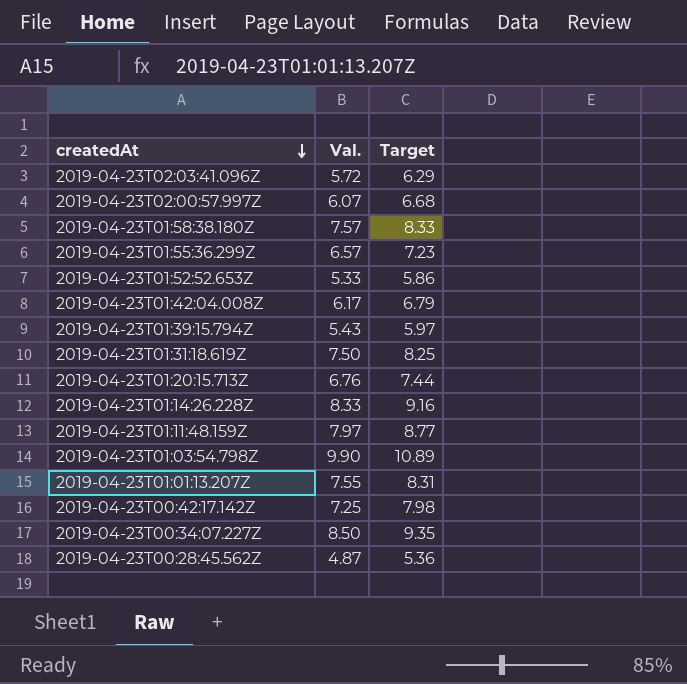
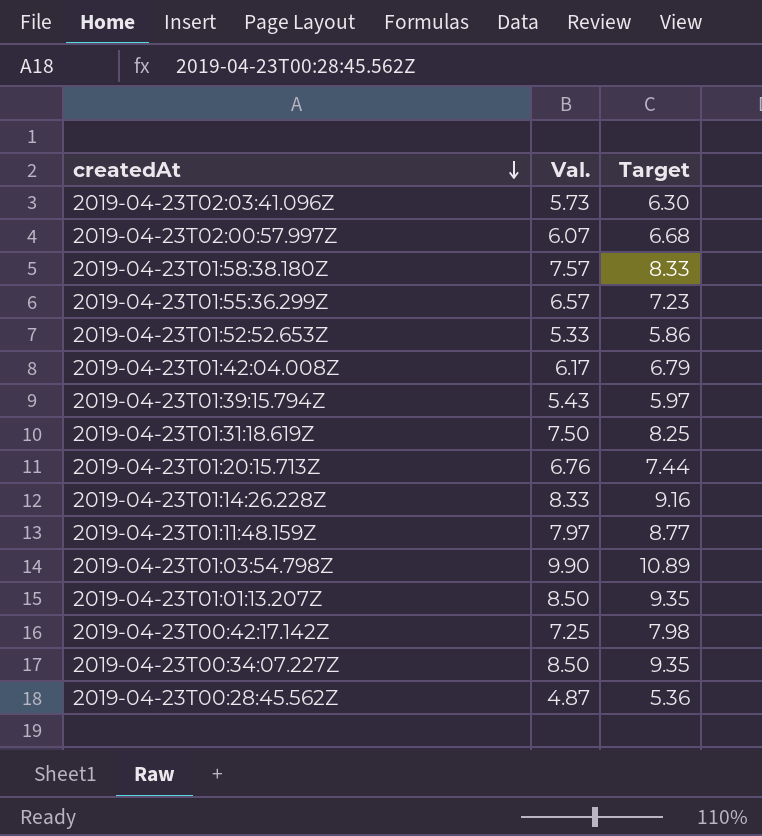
2019-04-23T02:03:41.096Z | Val.: 5.72 -> 5.73
2019-04-23T02:03:41.096Z | Target: 6.29 -> 6.30
2019-04-23T01:01:13.207Z | Val.: 7.55 -> 8.50
2019-04-23T01:01:13.207Z | Target: 8.31 -> 9.35

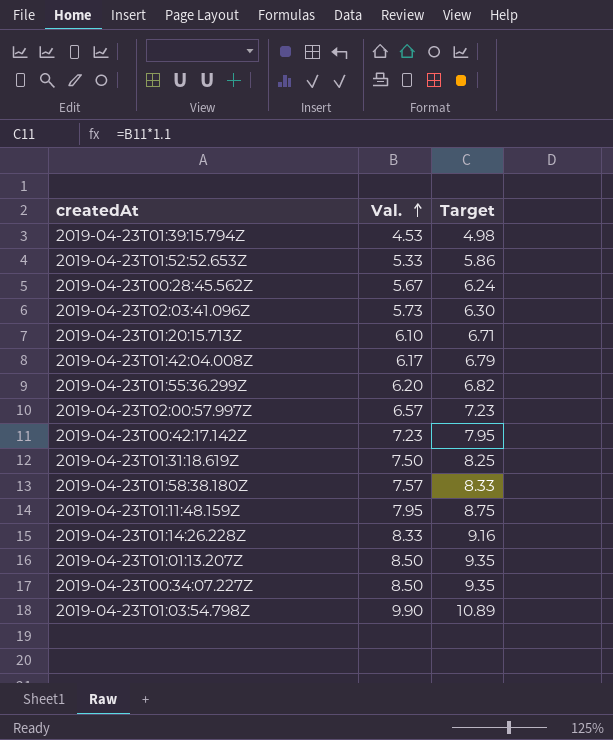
row order: createdAt descending -> Val. ascending
2019-04-23T01:39:15.794Z | Val.: 5.43 -> 4.53
2019-04-23T01:39:15.794Z | Target: 5.97 -> 4.98
2019-04-23T00:28:45.562Z | Val.: 4.87 -> 5.67
2019-04-23T00:28:45.562Z | Target: 5.36 -> 6.24
2019-04-23T01:20:15.713Z | Val.: 6.76 -> 6.10
2019-04-23T01:20:15.713Z | Target: 7.44 -> 6.71
2019-04-23T01:55:36.299Z | Val.: 6.57 -> 6.20
2019-04-23T01:55:36.299Z | Target: 7.23 -> 6.82
2019-04-23T02:00:57.997Z | Val.: 6.07 -> 6.57
2019-04-23T02:00:57.997Z | Target: 6.68 -> 7.23
2019-04-23T00:42:17.142Z | Val.: 7.25 -> 7.23
2019-04-23T00:42:17.142Z | Target: 7.98 -> 7.95
2019-04-23T01:11:48.159Z | Val.: 7.97 -> 7.95
2019-04-23T01:11:48.159Z | Target: 8.77 -> 8.75

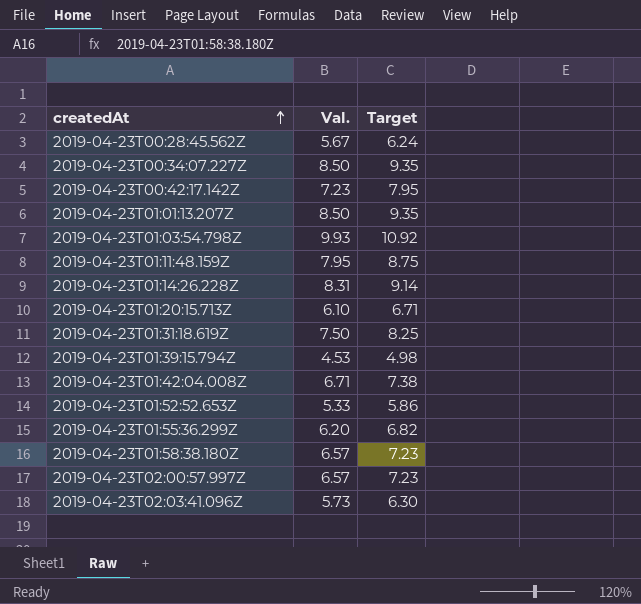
row order: Val. ascending -> createdAt ascending
2019-04-23T01:03:54.798Z | Val.: 9.90 -> 9.93
2019-04-23T01:03:54.798Z | Target: 10.89 -> 10.92
2019-04-23T01:14:26.228Z | Val.: 8.33 -> 8.31
2019-04-23T01:14:26.228Z | Target: 9.16 -> 9.14
2019-04-23T01:42:04.008Z | Val.: 6.17 -> 6.71
2019-04-23T01:42:04.008Z | Target: 6.79 -> 7.38
2019-04-23T01:58:38.180Z | Val.: 7.57 -> 6.57
2019-04-23T01:58:38.180Z | Target: 8.33 -> 7.23

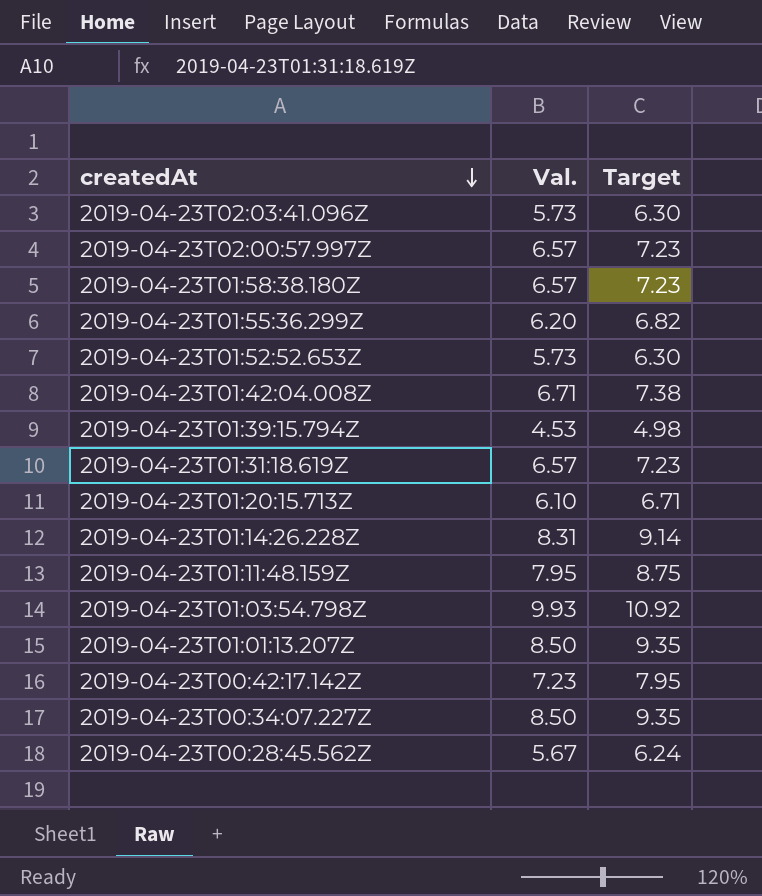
row order: createdAt ascending -> createdAt descending
2019-04-23T01:52:52.653Z | Val.: 5.33 -> 5.73
2019-04-23T01:52:52.653Z | Target: 5.86 -> 6.30
2019-04-23T01:31:18.619Z | Val.: 7.50 -> 6.57
2019-04-23T01:31:18.619Z | Target: 8.25 -> 7.23

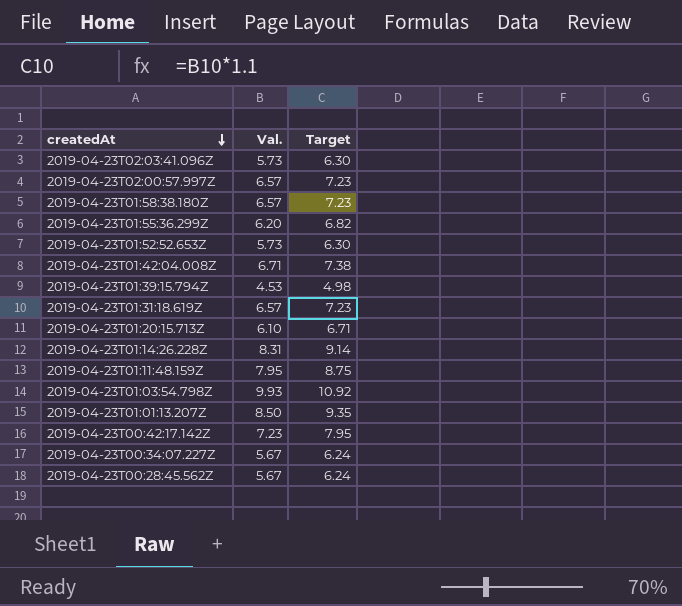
2019-04-23T00:34:07.227Z | Val.: 8.50 -> 5.67
2019-04-23T00:34:07.227Z | Target: 9.35 -> 6.24

